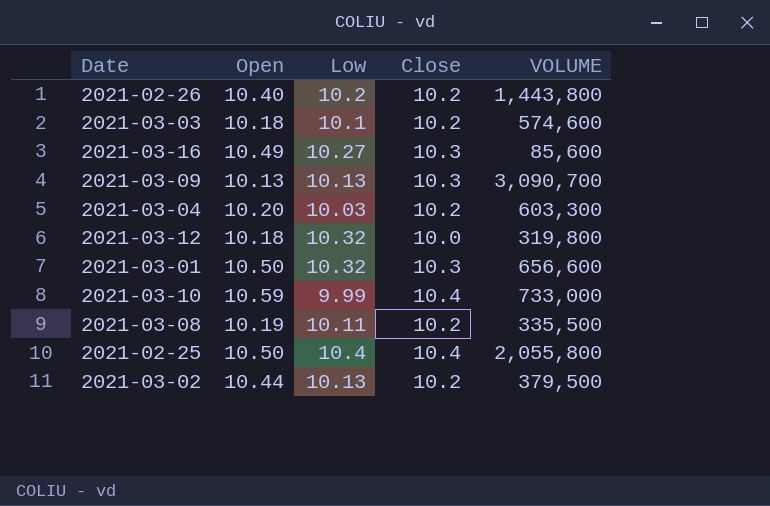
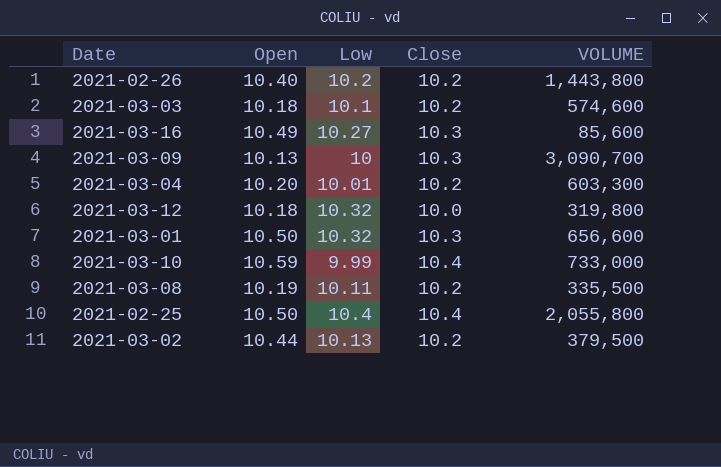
2021-03-09 | Low: 10.13 -> 10
2021-03-04 | Low: 10.03 -> 10.01

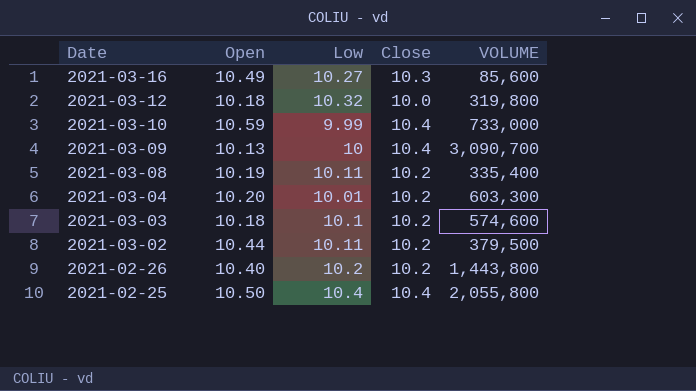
row order: none -> Date descending
row 2021-03-01: 10.50 | 10.32 | 10.3 | 656,600 -> none
2021-03-09 | Close: 10.3 -> 10.4
2021-03-08 | VOLUME: 335,500 -> 335,400
2021-03-02 | Low: 10.13 -> 10.11

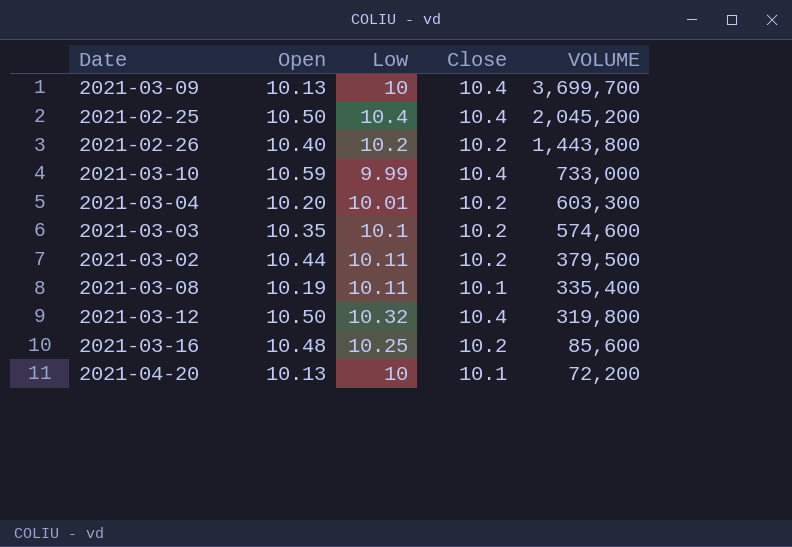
row order: Date descending -> VOLUME descending
2021-03-09 | VOLUME: 3,090,700 -> 3,699,700
2021-02-25 | VOLUME: 2,055,800 -> 2,045,200
2021-03-03 | Open: 10.18 -> 10.35
2021-03-08 | Close: 10.2 -> 10.1
2021-03-12 | Open: 10.18 -> 10.50
2021-03-12 | Close: 10.0 -> 10.4
2021-03-16 | Open: 10.49 -> 10.48
2021-03-16 | Low: 10.27 -> 10.25
2021-03-16 | Close: 10.3 -> 10.2
row 2021-04-20: none -> 10.13 | 10 | 10.1 | 72,200

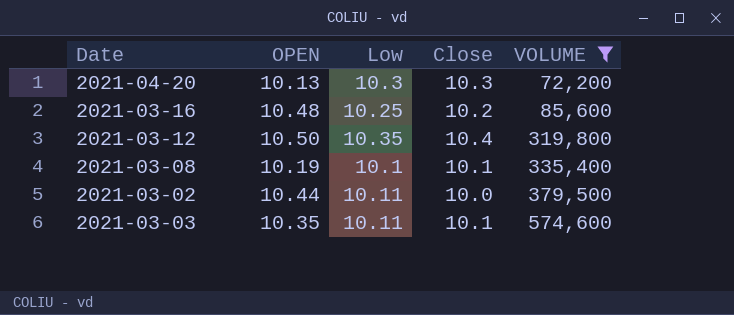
filter: none -> VOLUME <= 574,600
row order: VOLUME descending -> VOLUME ascending
column name: Open -> OPEN
2021-04-20 | Low: 10 -> 10.3
2021-04-20 | Close: 10.1 -> 10.3
2021-03-12 | Low: 10.32 -> 10.35
2021-03-08 | Low: 10.11 -> 10.1
2021-03-02 | Close: 10.2 -> 10.0
2021-03-03 | Low: 10.1 -> 10.11
2021-03-03 | Close: 10.2 -> 10.1

